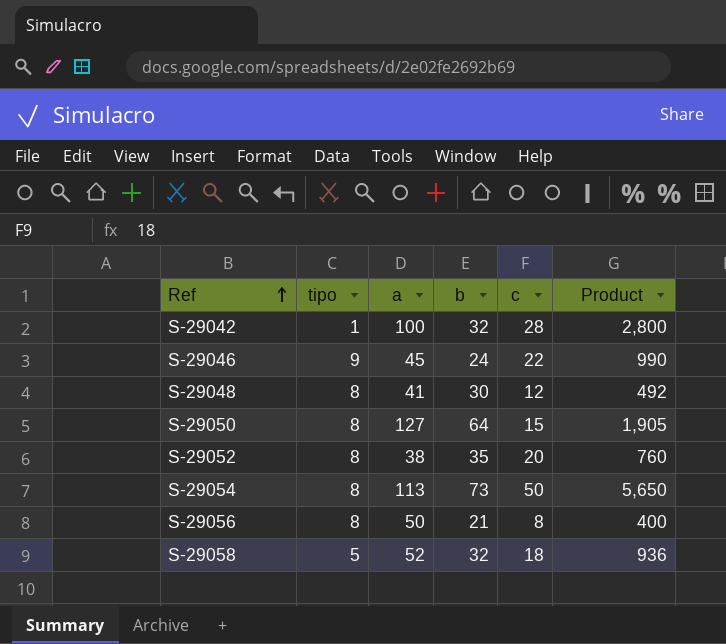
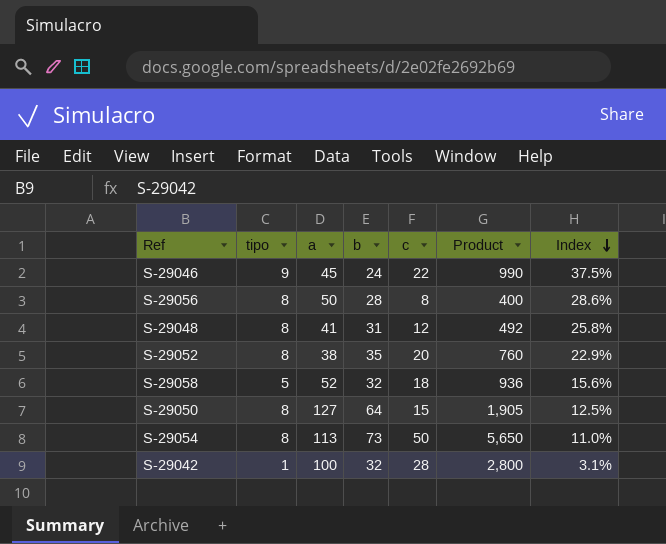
row order: Ref ascending -> Index descending
column Index | formula: none -> [tipo] / [b]
S-29056 | b: 21 -> 28
S-29048 | b: 30 -> 31

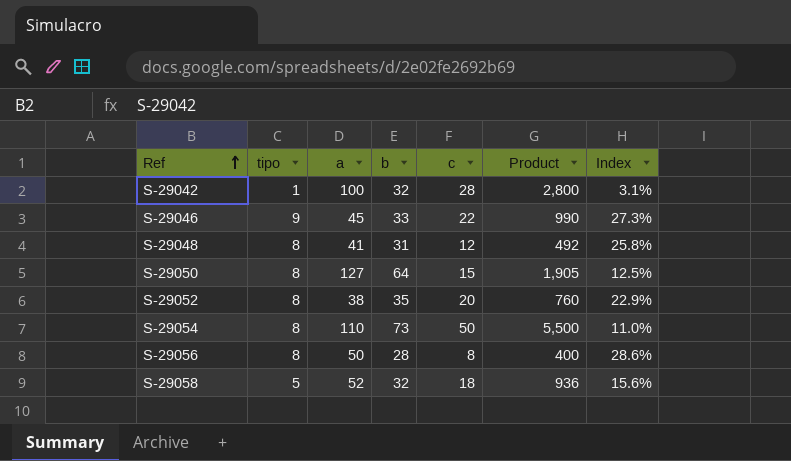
row order: Index descending -> Ref ascending
S-29046 | b: 24 -> 33
S-29046 | Index: 37.5% -> 27.3%
S-29054 | a: 113 -> 110
S-29054 | Product: 5,650 -> 5,500

